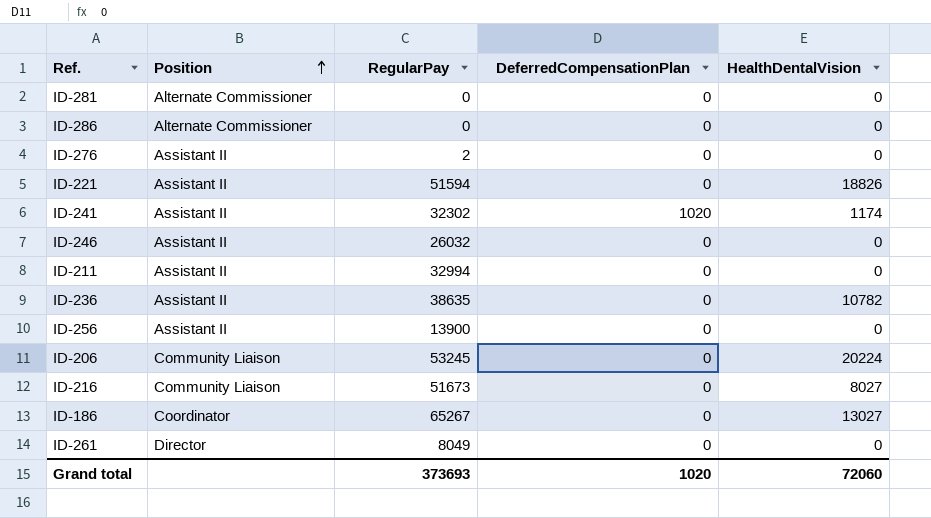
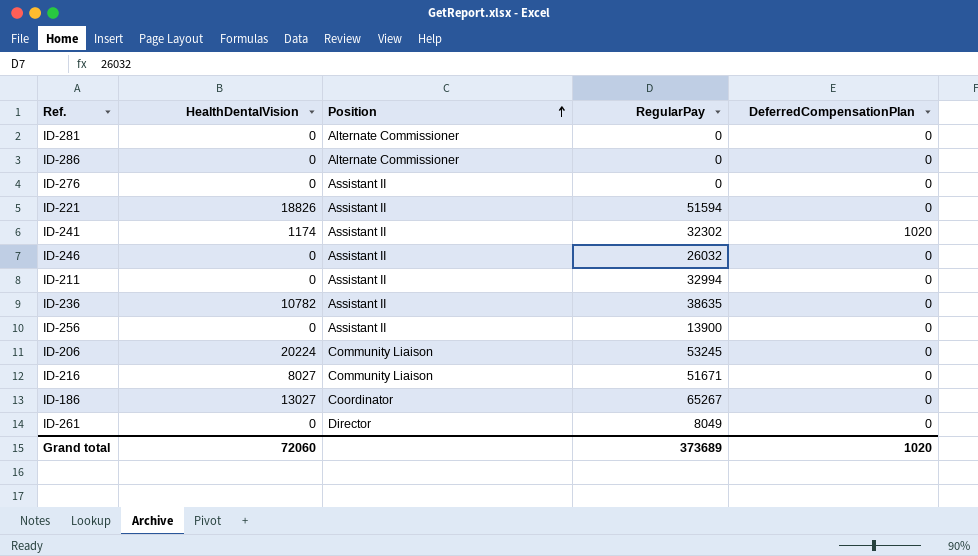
column HealthDentalVision | position: 5 -> 2
ID-276 | RegularPay: 2 -> 0
ID-216 | RegularPay: 51673 -> 51671
Grand total | RegularPay: 373693 -> 373689

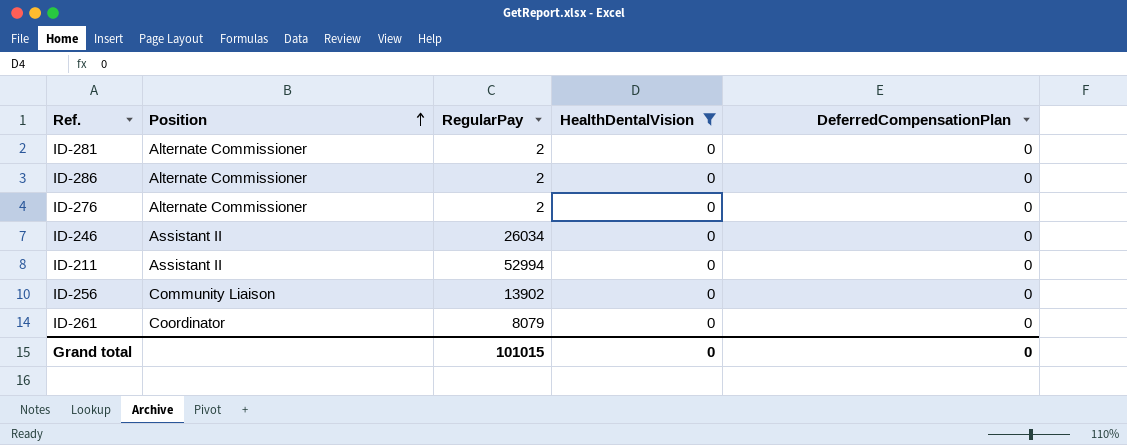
filter: none -> HealthDentalVision = 0
column HealthDentalVision | position: 2 -> 4
ID-281 | RegularPay: 0 -> 2
ID-286 | RegularPay: 0 -> 2
ID-276 | Position: Assistant II -> Alternate Commissioner
ID-276 | RegularPay: 0 -> 2
ID-246 | RegularPay: 26032 -> 26034
ID-211 | RegularPay: 32994 -> 52994
ID-256 | Position: Assistant II -> Community Liaison
ID-256 | RegularPay: 13900 -> 13902
ID-261 | Position: Director -> Coordinator
ID-261 | RegularPay: 8049 -> 8079
Grand total | RegularPay: 373689 -> 101015
Grand total | HealthDentalVision: 72060 -> 0
Grand total | DeferredCompensationPlan: 1020 -> 0

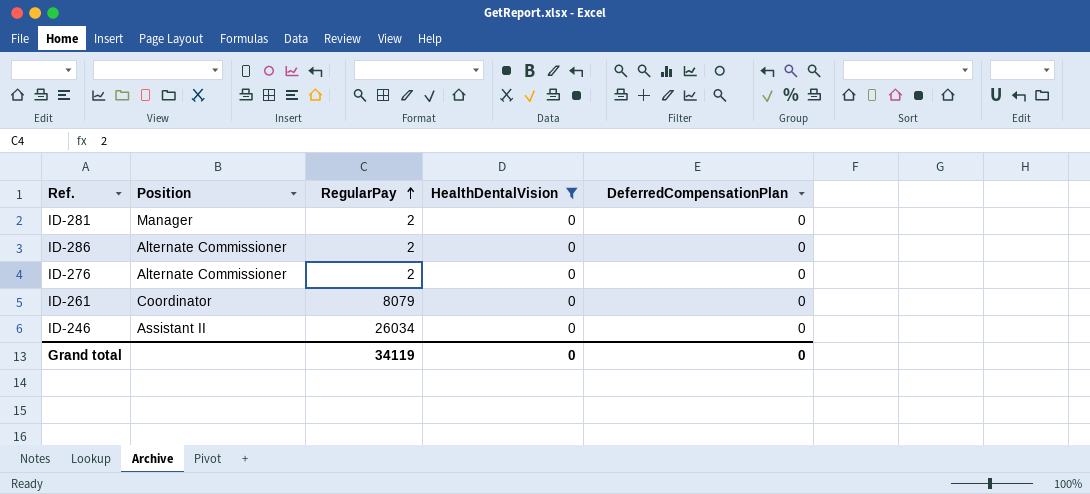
row order: Position ascending -> RegularPay ascending
row ID-211: Assistant II | 52994 | 0 | 0 -> none
row ID-256: Community Liaison | 13902 | 0 | 0 -> none
ID-281 | Position: Alternate Commissioner -> Manager
Grand total | RegularPay: 101015 -> 34119

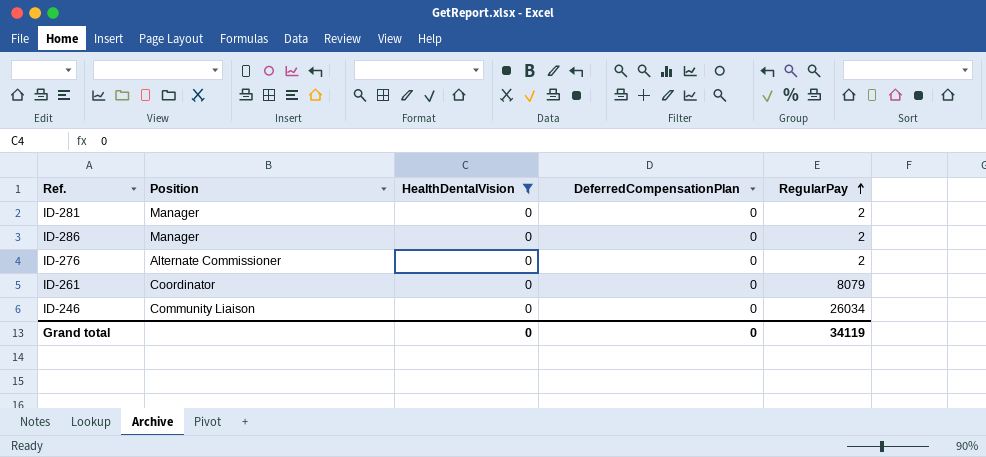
column RegularPay | position: 3 -> 5
ID-286 | Position: Alternate Commissioner -> Manager
ID-246 | Position: Assistant II -> Community Liaison

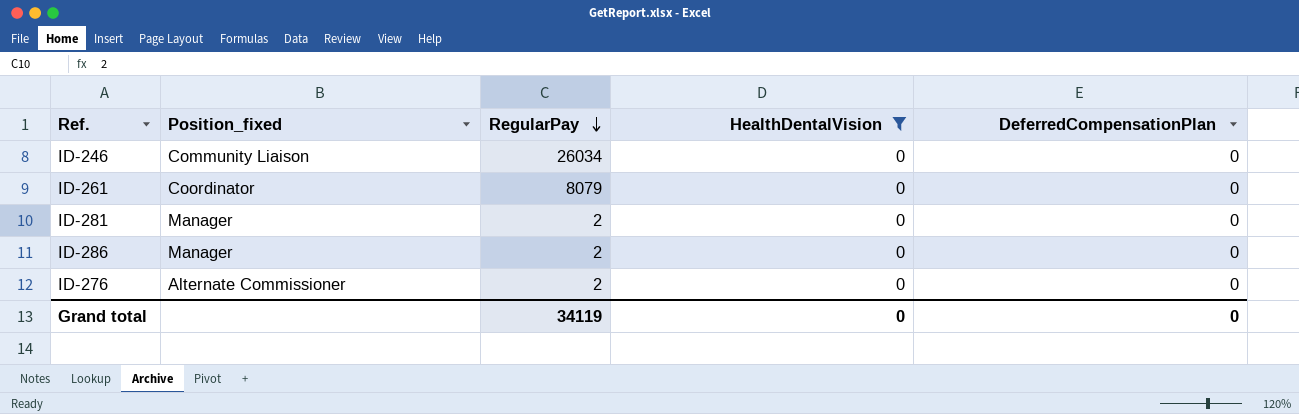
row order: RegularPay ascending -> RegularPay descending
column name: Position -> Position_fixed
column RegularPay | position: 5 -> 3

